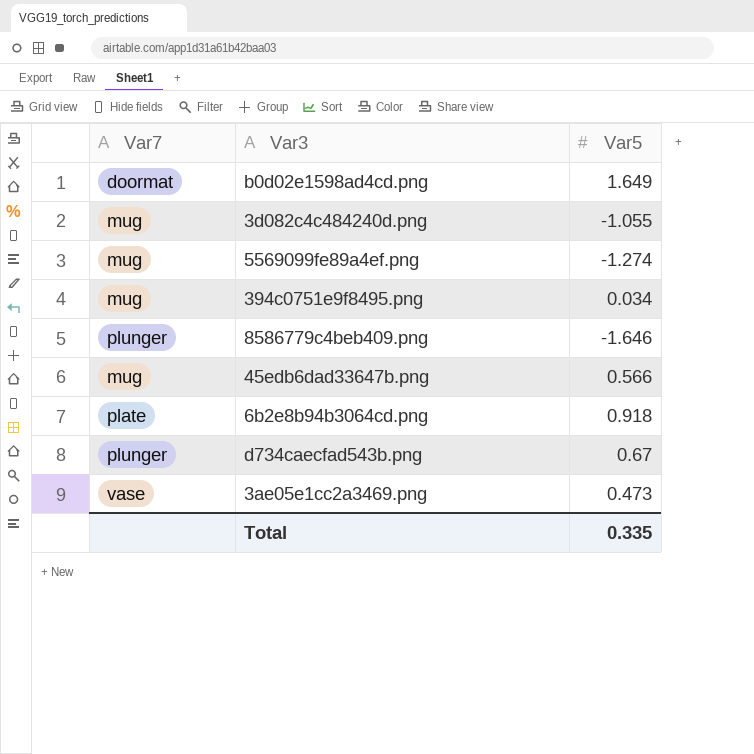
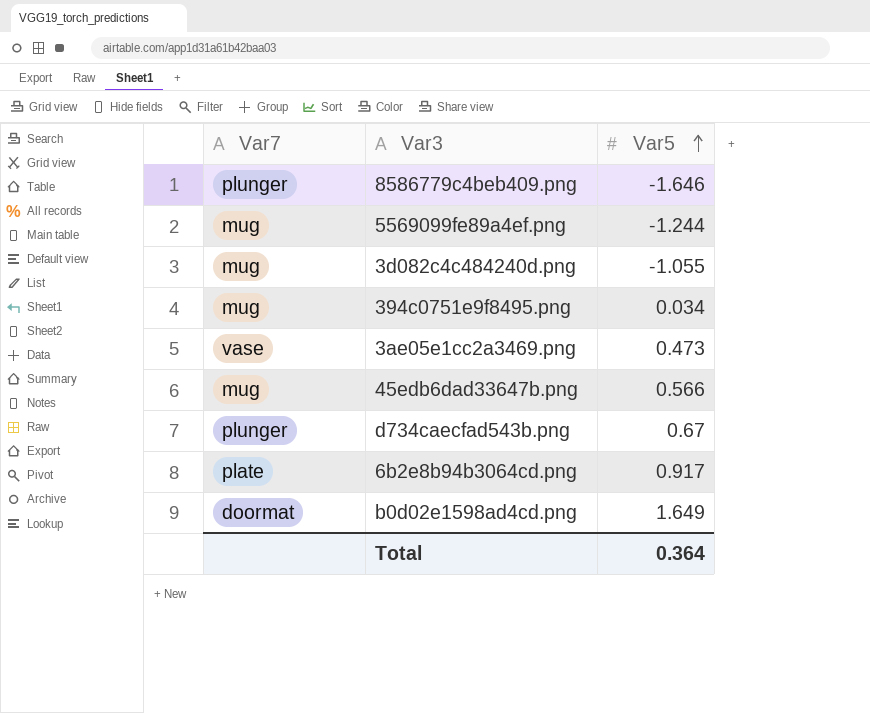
row order: none -> Var5 ascending
5569099fe89a4ef.png | Var5: -1.274 -> -1.244
6b2e8b94b3064cd.png | Var5: 0.918 -> 0.917
Total | Var5: 0.335 -> 0.364

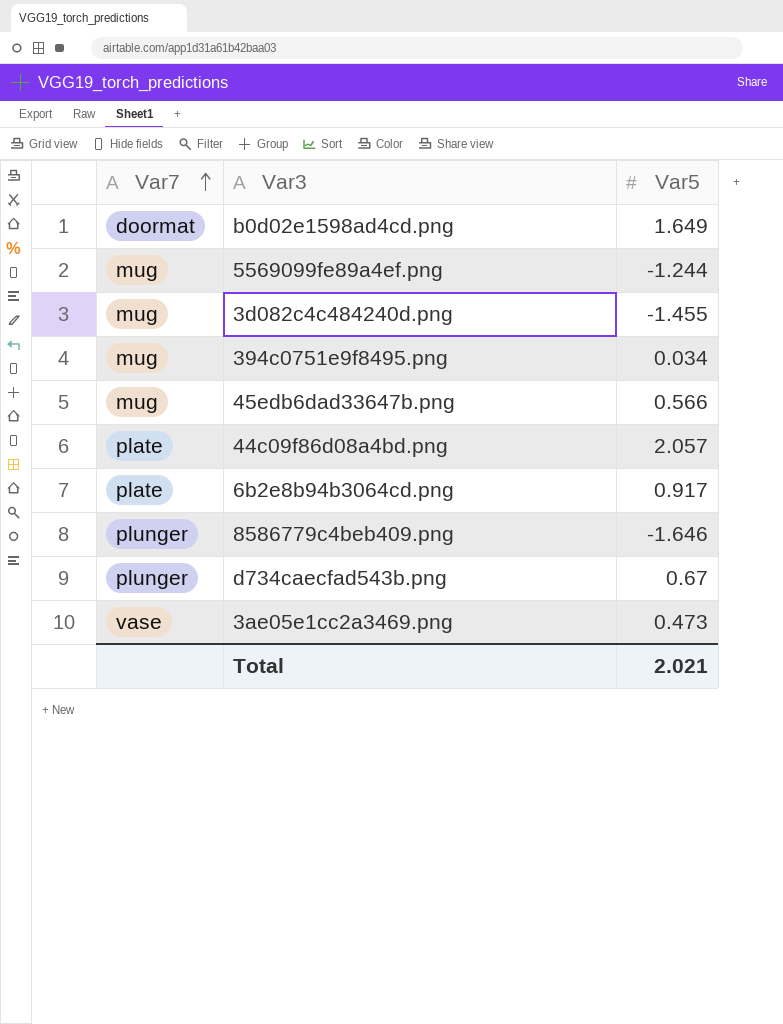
row order: Var5 ascending -> Var7 ascending
3d082c4c484240d.png | Var5: -1.055 -> -1.455
row 44c09f86d08a4bd.png: none -> plate | 2.057
Total | Var5: 0.364 -> 2.021

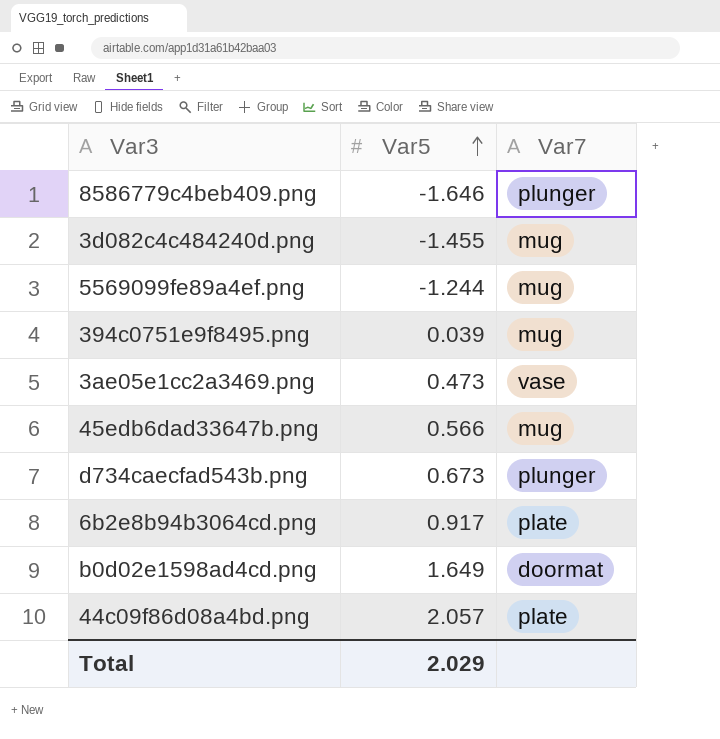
row order: Var7 ascending -> Var5 ascending
column Var7 | position: 1 -> 3
394c0751e9f8495.png | Var5: 0.034 -> 0.039
d734caecfad543b.png | Var5: 0.67 -> 0.673
Total | Var5: 2.021 -> 2.029

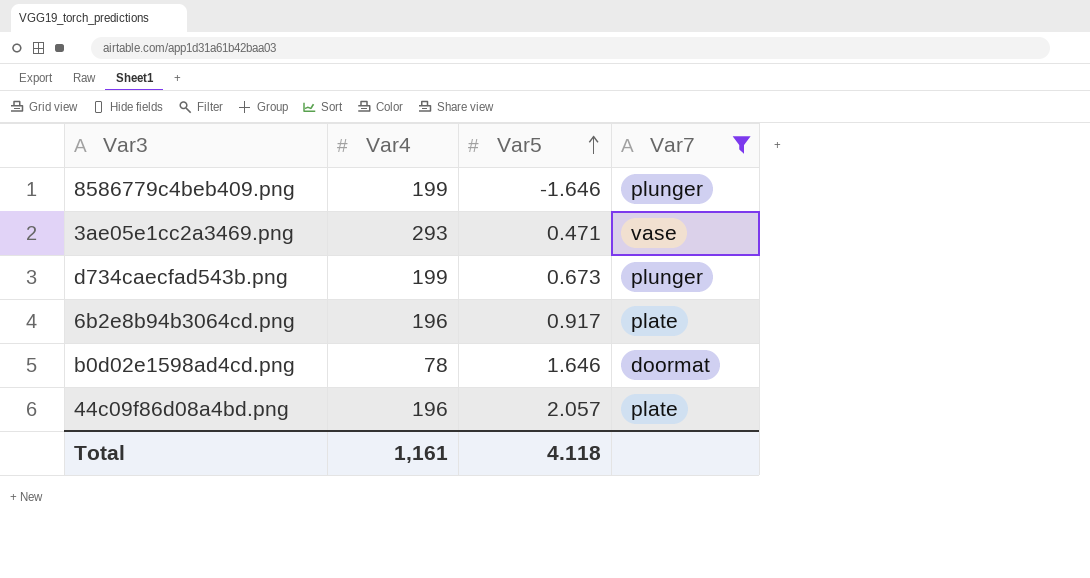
filter: none -> Var7 != mug
column Var4 | position: none -> 2
3ae05e1cc2a3469.png | Var5: 0.473 -> 0.471
b0d02e1598ad4cd.png | Var5: 1.649 -> 1.646
Total | Var5: 2.029 -> 4.118

